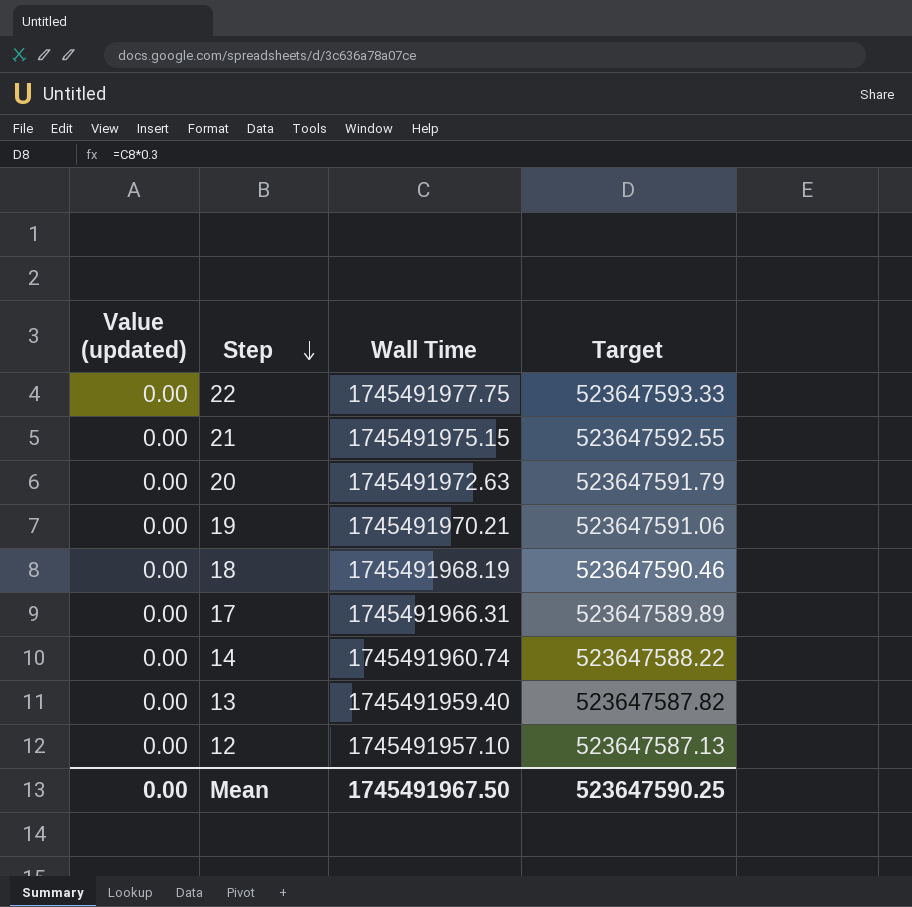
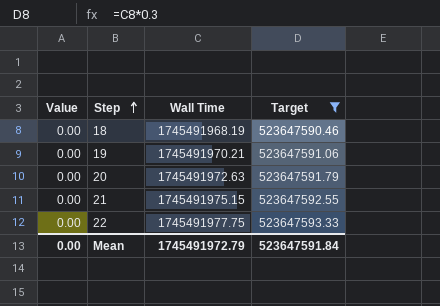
filter: none -> Target >= 523647590.46
row order: Step descending -> Step ascending
column name: Value (updated) -> Value
Mean | Wall Time: 1745491967.50 -> 1745491972.79
Mean | Target: 523647590.25 -> 523647591.84

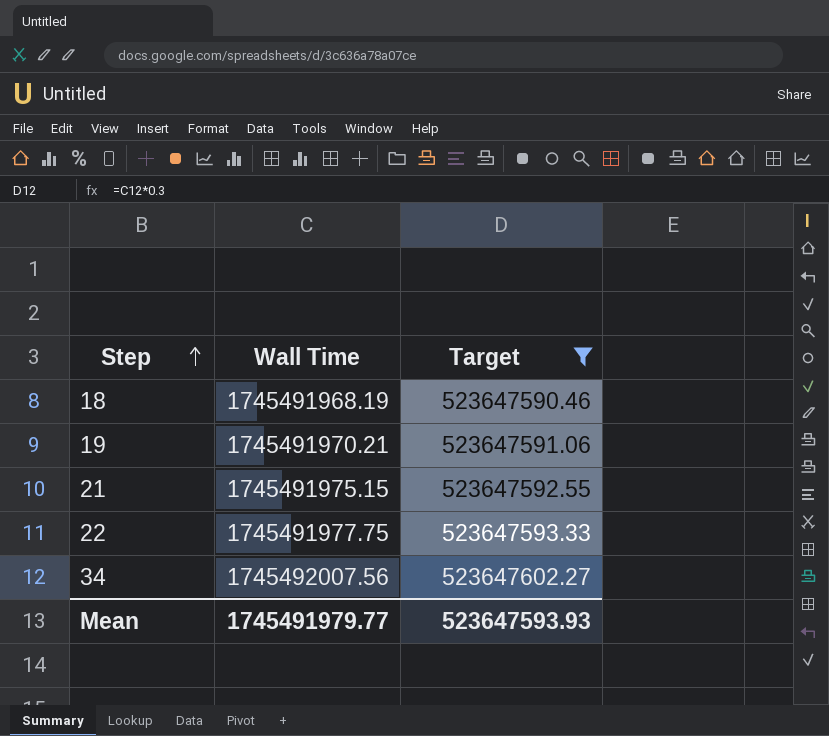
column Value | position: 1 -> none
row 20: 0.00 | 1745491972.63 | 523647591.79 -> none
row 34: none -> 1745492007.56 | 523647602.27
Mean | Wall Time: 1745491972.79 -> 1745491979.77
Mean | Target: 523647591.84 -> 523647593.93

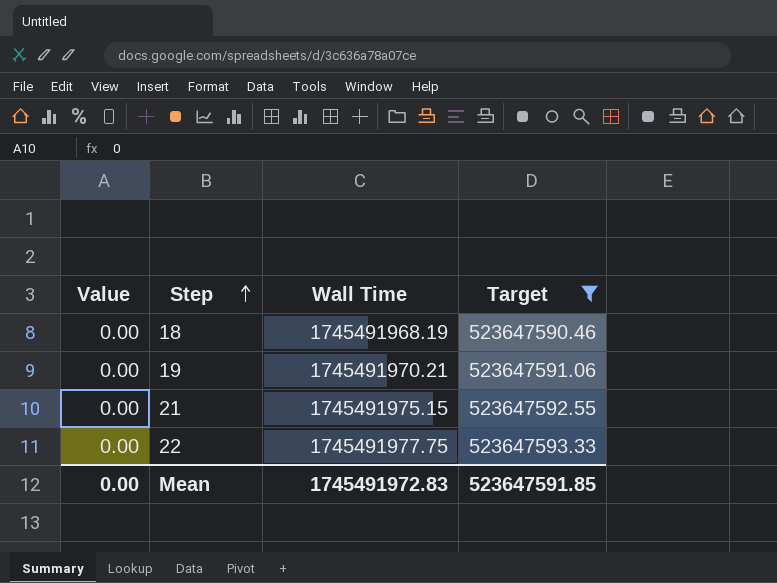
column Value | position: none -> 1
row 34: 1745492007.56 | 523647602.27 -> none
Mean | Wall Time: 1745491979.77 -> 1745491972.83
Mean | Target: 523647593.93 -> 523647591.85

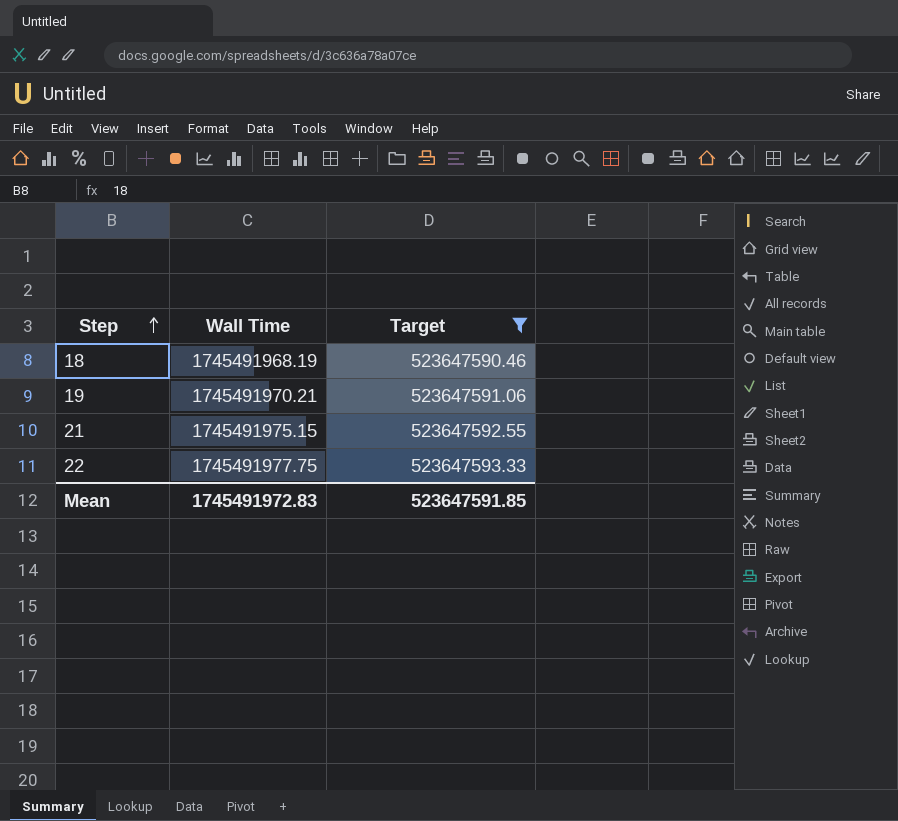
column Value | position: 1 -> none

